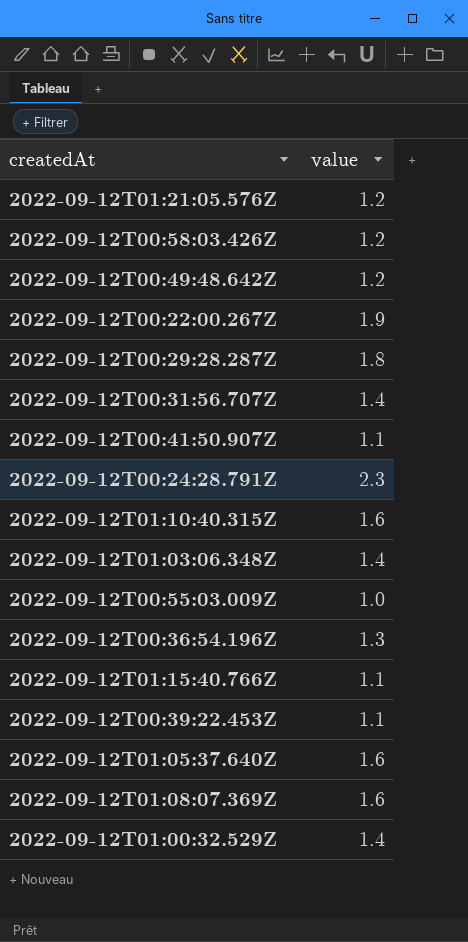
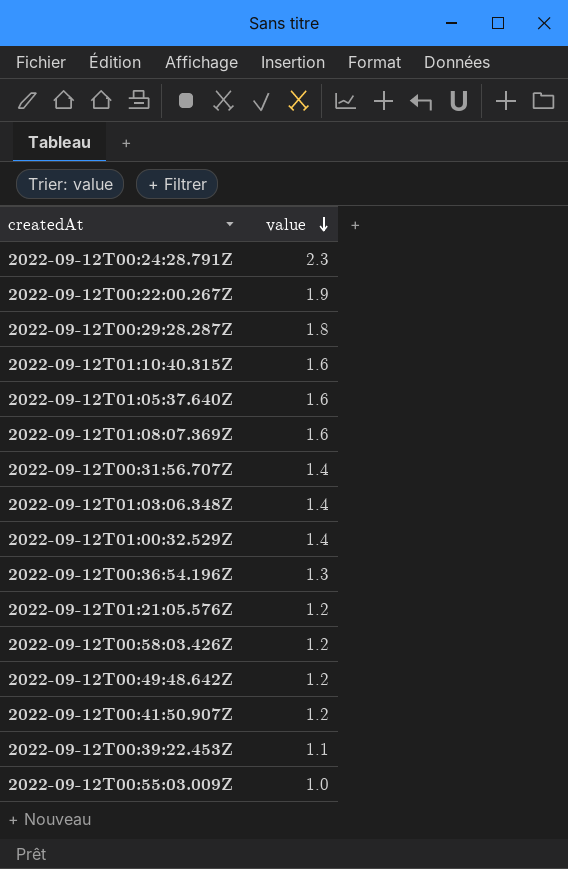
row order: none -> value descending
row 2022-09-12T01:15:40.766Z: 1.1 -> none
2022-09-12T00:41:50.907Z | value: 1.1 -> 1.2

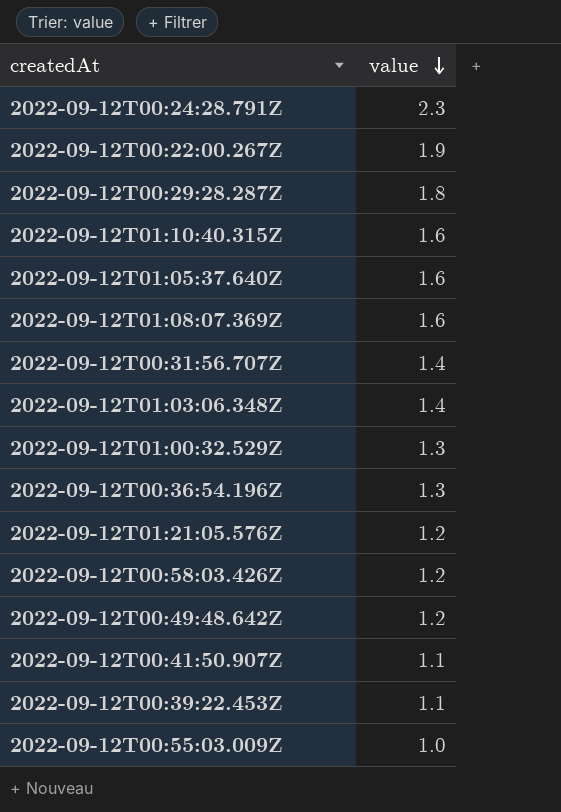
2022-09-12T01:00:32.529Z | value: 1.4 -> 1.3
2022-09-12T00:41:50.907Z | value: 1.2 -> 1.1

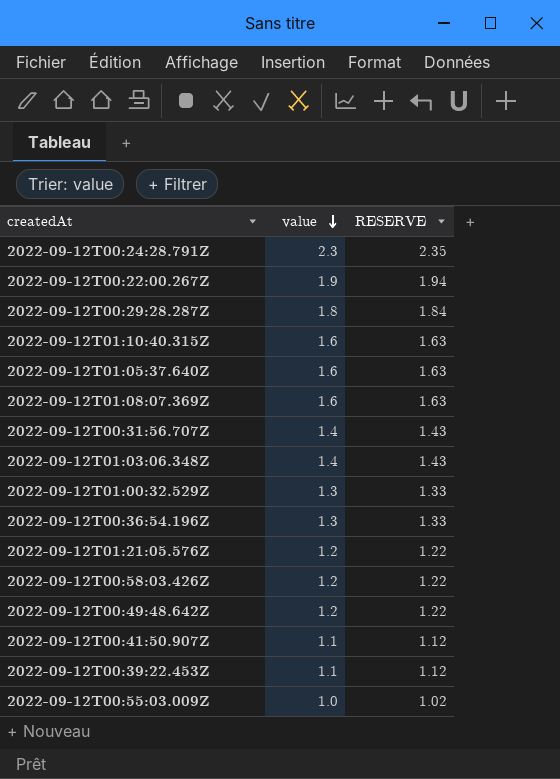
column RESERVE | formula: none -> [value] * 1.02

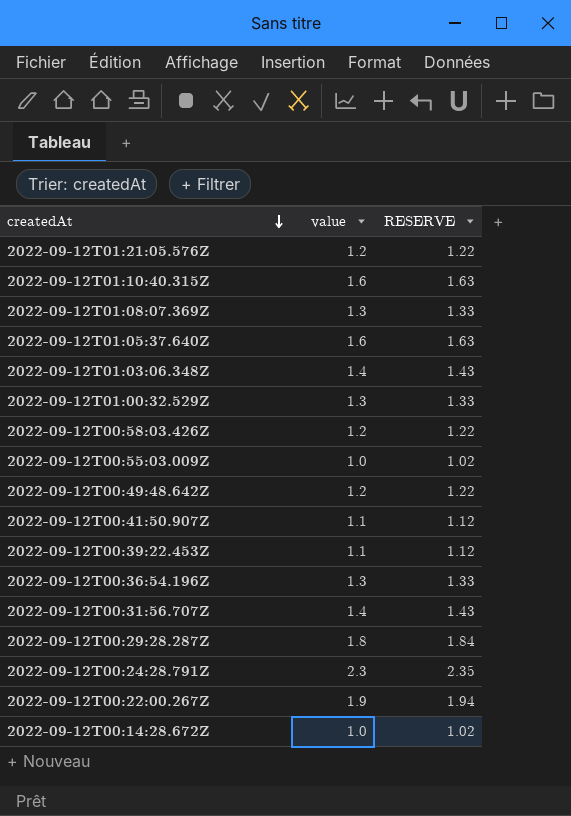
row order: value descending -> createdAt descending
2022-09-12T01:08:07.369Z | value: 1.6 -> 1.3
2022-09-12T01:08:07.369Z | RESERVE: 1.63 -> 1.33
row 2022-09-12T00:14:28.672Z: none -> 1.0 | 1.02

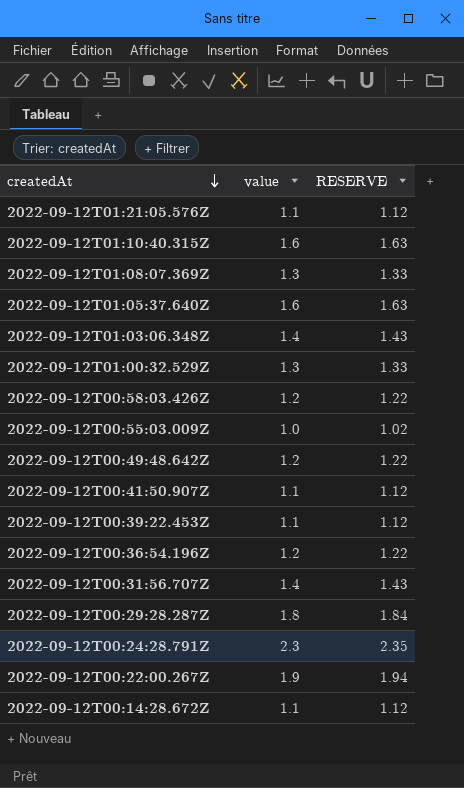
2022-09-12T01:21:05.576Z | value: 1.2 -> 1.1
2022-09-12T01:21:05.576Z | RESERVE: 1.22 -> 1.12
2022-09-12T00:36:54.196Z | value: 1.3 -> 1.2
2022-09-12T00:36:54.196Z | RESERVE: 1.33 -> 1.22
2022-09-12T00:14:28.672Z | value: 1.0 -> 1.1
2022-09-12T00:14:28.672Z | RESERVE: 1.02 -> 1.12

